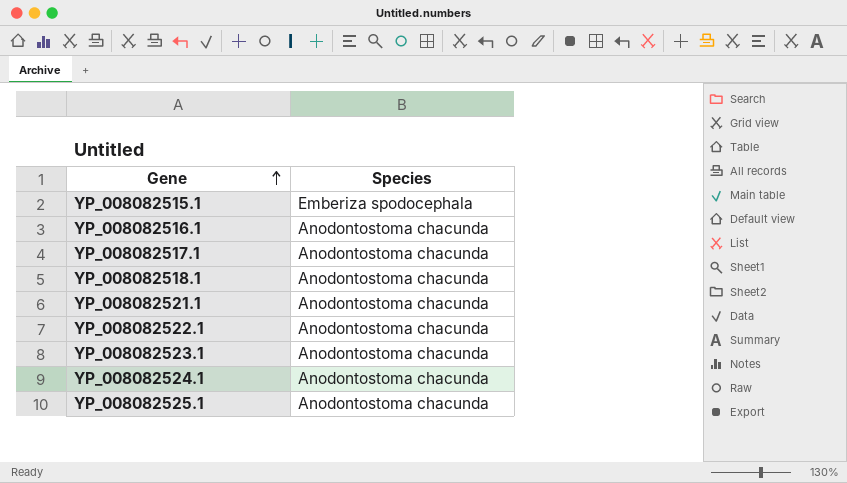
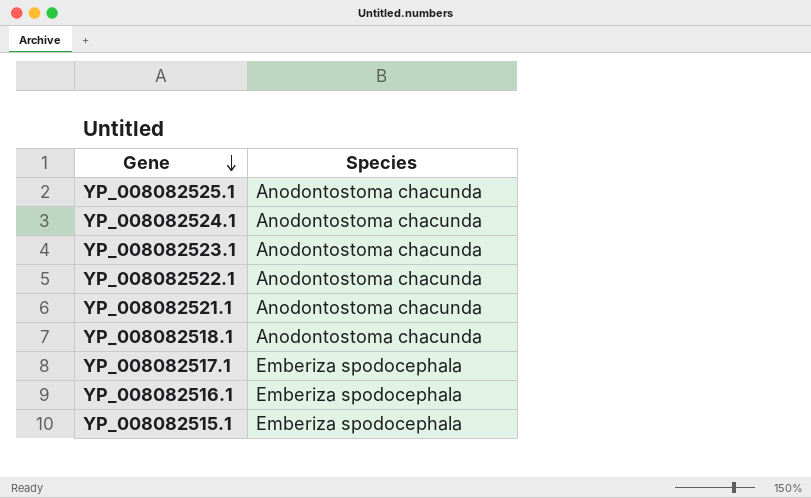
row order: Gene ascending -> Gene descending
YP_008082517.1 | Species: Anodontostoma chacunda -> Emberiza spodocephala
YP_008082516.1 | Species: Anodontostoma chacunda -> Emberiza spodocephala

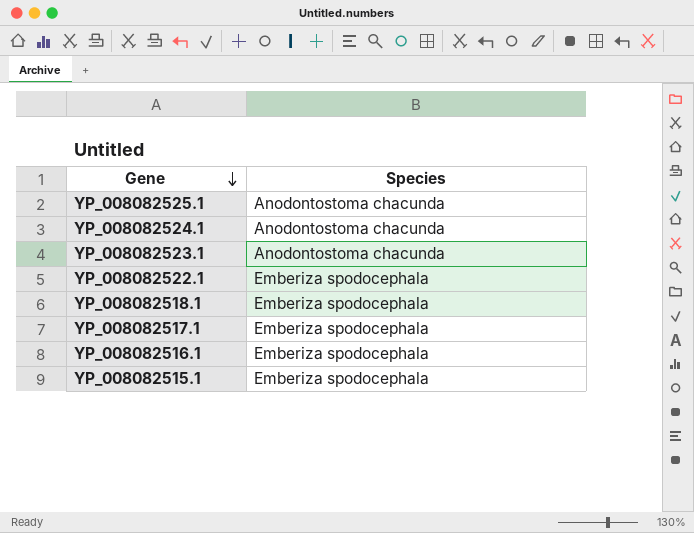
row YP_008082521.1: Anodontostoma chacunda -> none
YP_008082522.1 | Species: Anodontostoma chacunda -> Emberiza spodocephala
YP_008082518.1 | Species: Anodontostoma chacunda -> Emberiza spodocephala

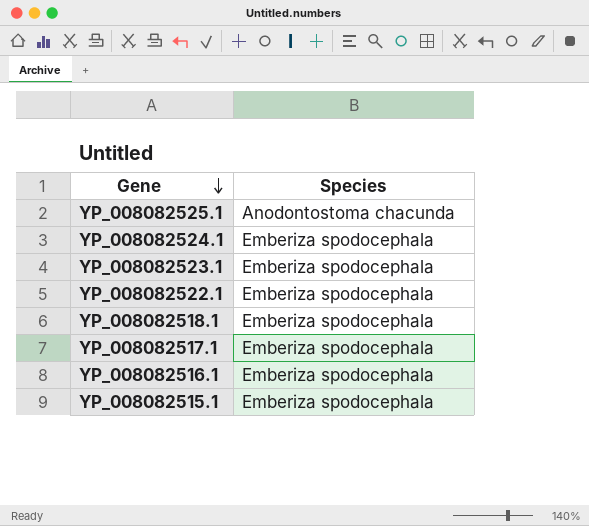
YP_008082524.1 | Species: Anodontostoma chacunda -> Emberiza spodocephala
YP_008082523.1 | Species: Anodontostoma chacunda -> Emberiza spodocephala

